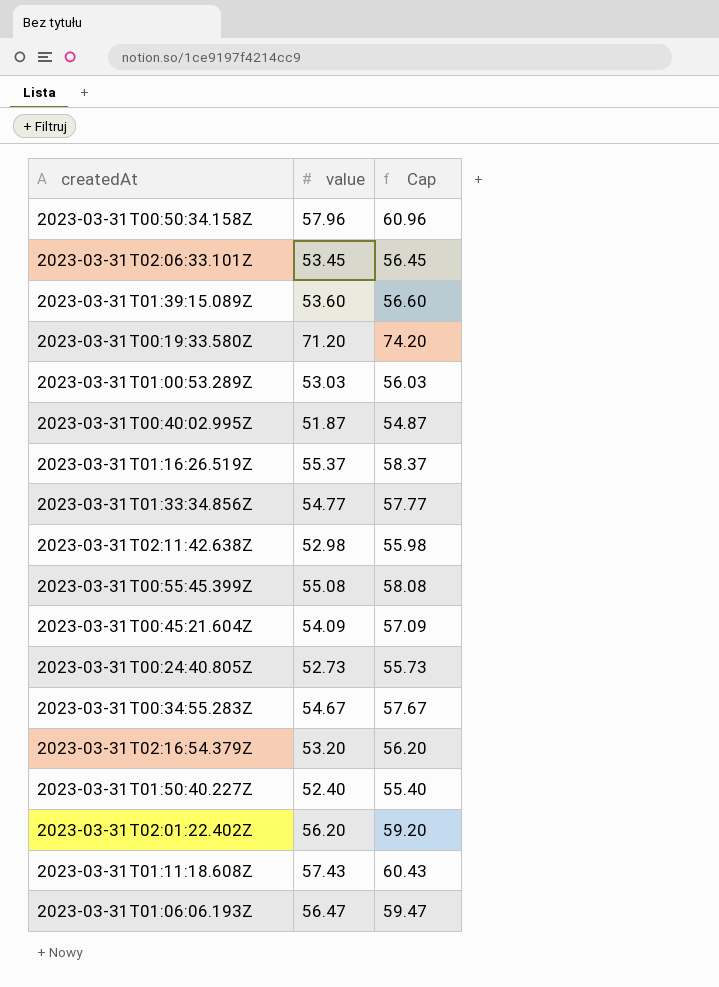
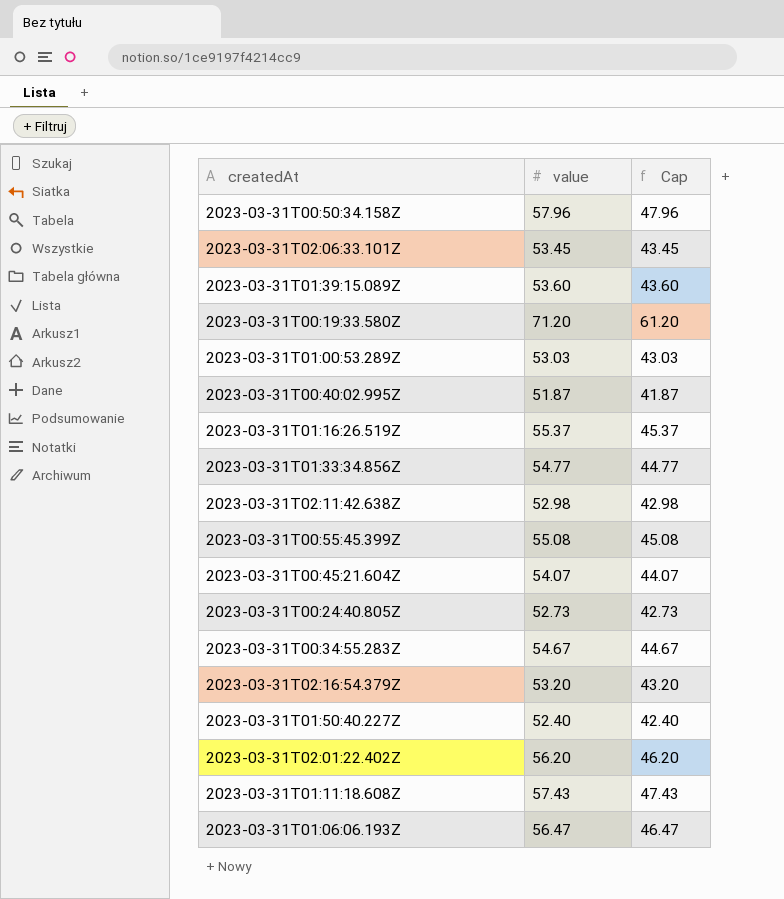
column Cap | formula: [value] + 3 -> [value] - 10
2023-03-31T00:45:21.604Z | value: 54.09 -> 54.07

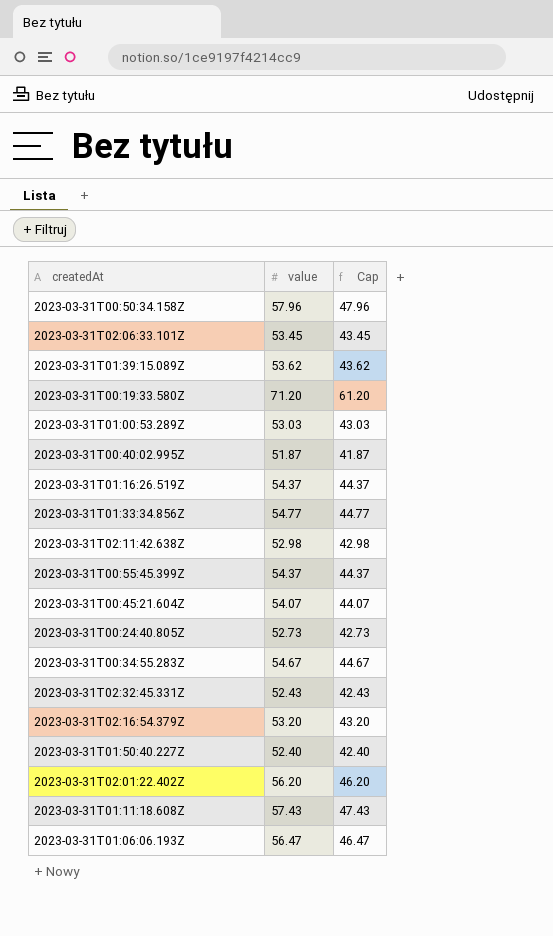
2023-03-31T01:39:15.089Z | value: 53.60 -> 53.62
2023-03-31T01:39:15.089Z | Cap: 43.60 -> 43.62
2023-03-31T01:16:26.519Z | value: 55.37 -> 54.37
2023-03-31T01:16:26.519Z | Cap: 45.37 -> 44.37
2023-03-31T00:55:45.399Z | value: 55.08 -> 54.37
2023-03-31T00:55:45.399Z | Cap: 45.08 -> 44.37
row 2023-03-31T02:32:45.331Z: none -> 52.43 | 42.43

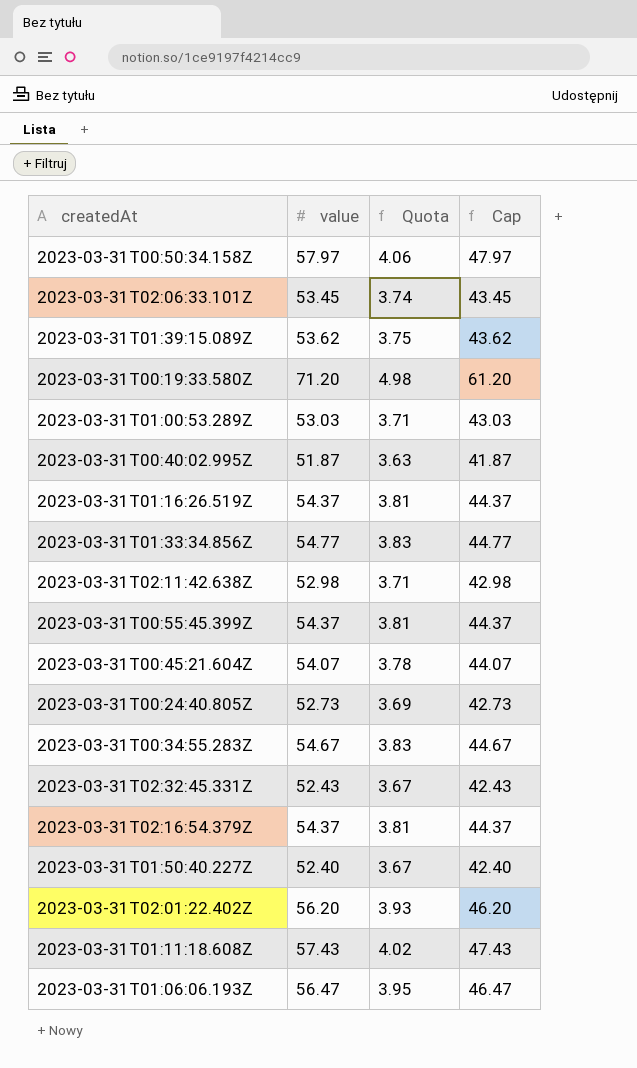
column Quota | formula: none -> [value] * 0.07
2023-03-31T00:50:34.158Z | value: 57.96 -> 57.97
2023-03-31T00:50:34.158Z | Cap: 47.96 -> 47.97
2023-03-31T02:16:54.379Z | value: 53.20 -> 54.37
2023-03-31T02:16:54.379Z | Cap: 43.20 -> 44.37

